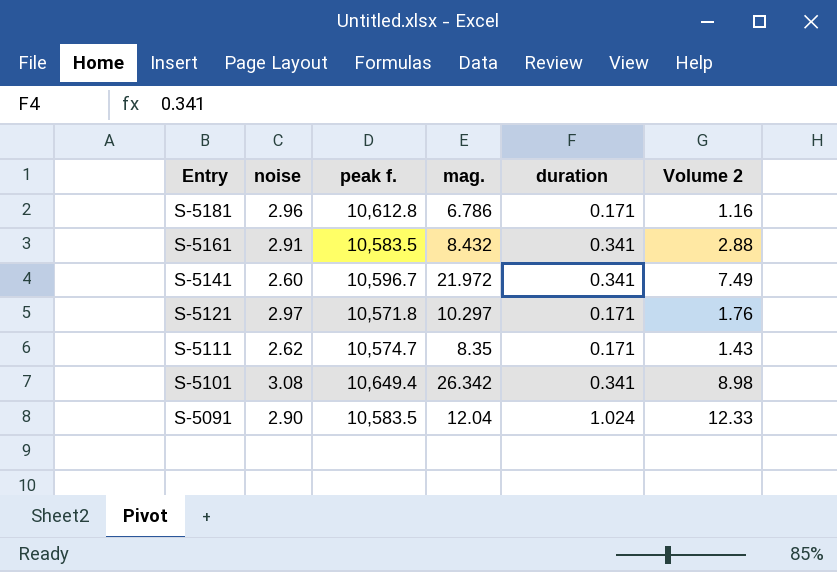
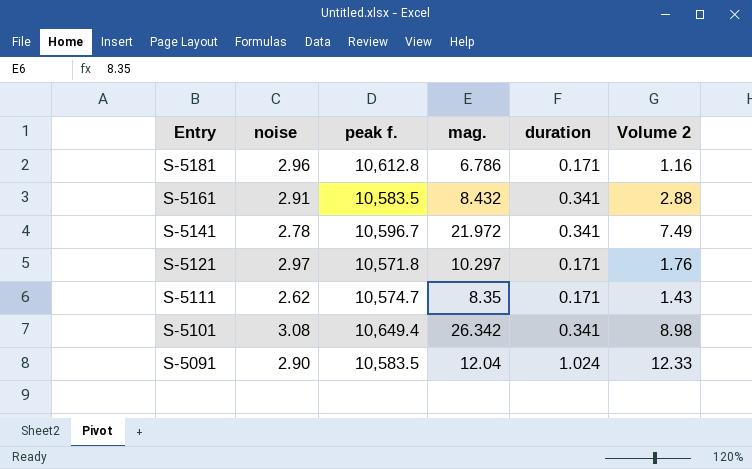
S-5141 | noise: 2.60 -> 2.78

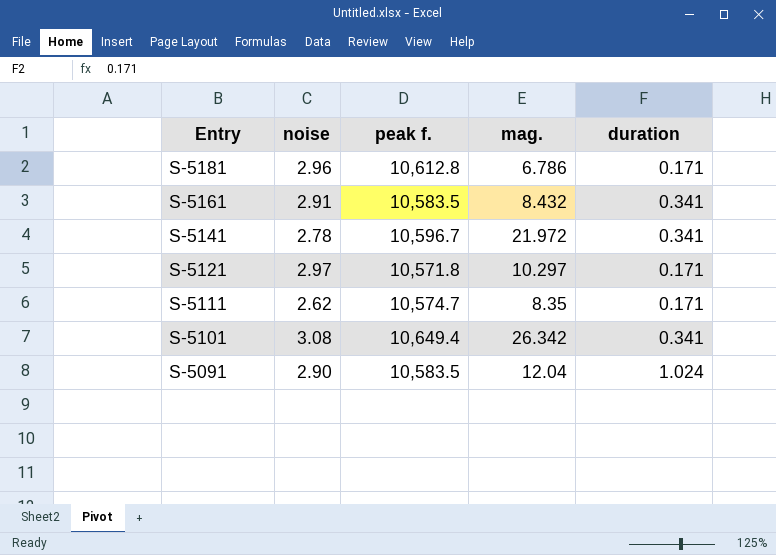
column Volume 2 | formula: [mag.] * [duration] -> none

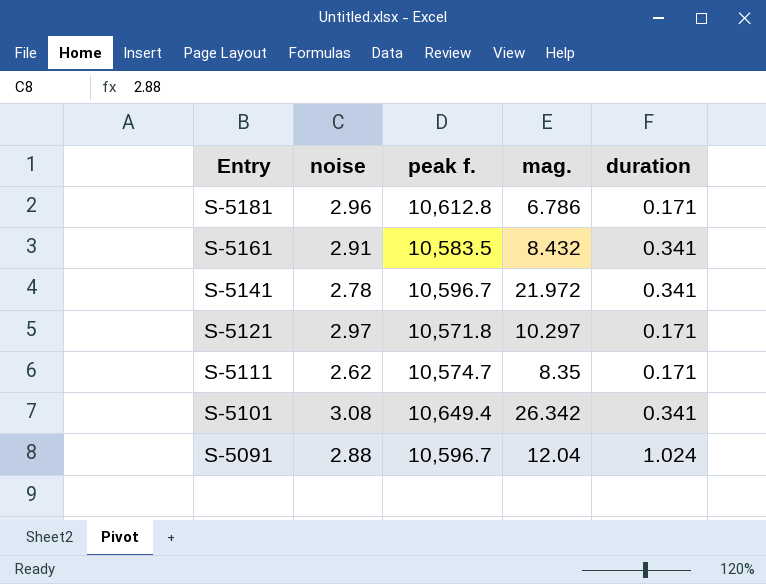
S-5091 | noise: 2.90 -> 2.88
S-5091 | peak f.: 10,583.5 -> 10,596.7

